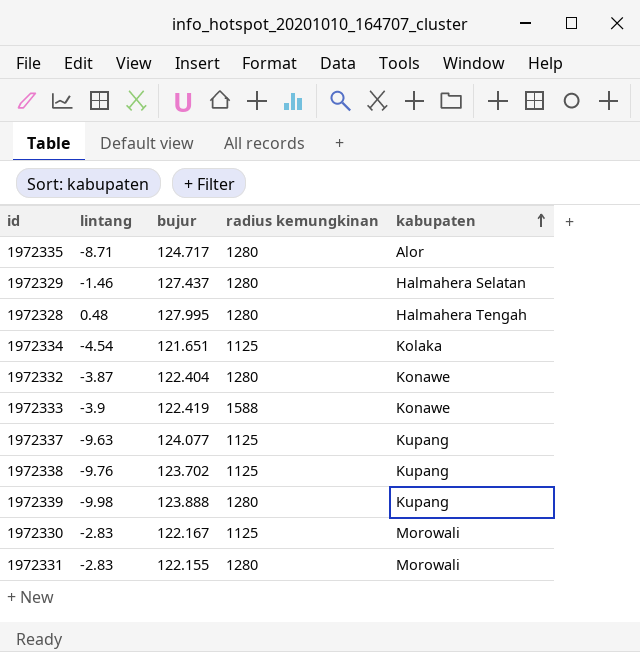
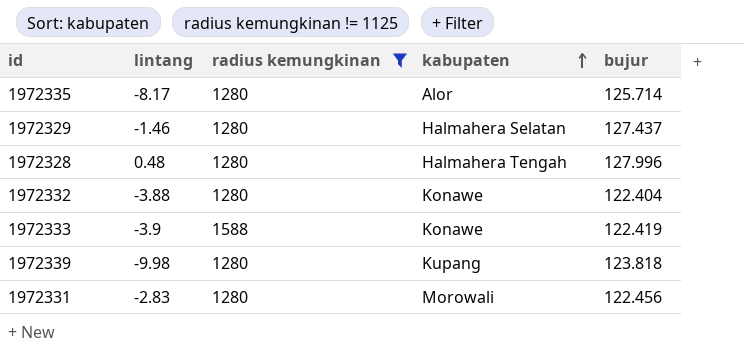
filter: none -> radius kemungkinan != 1125
column bujur | position: 3 -> 5
1972335 | lintang: -8.71 -> -8.17
1972335 | bujur: 124.717 -> 125.714
1972328 | bujur: 127.995 -> 127.996
1972332 | lintang: -3.87 -> -3.88
1972339 | bujur: 123.888 -> 123.818
1972331 | bujur: 122.155 -> 122.456

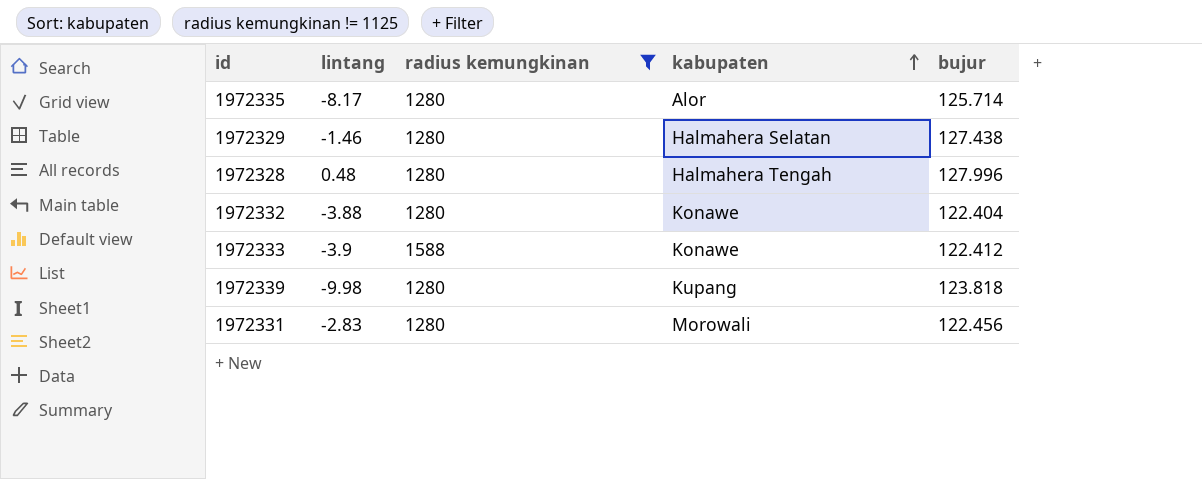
1972329 | bujur: 127.437 -> 127.438
1972333 | bujur: 122.419 -> 122.412

